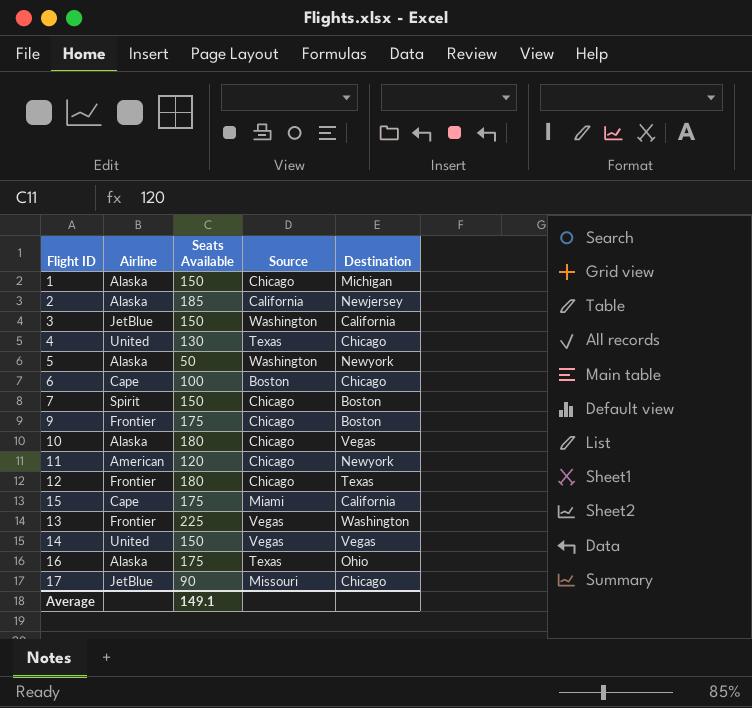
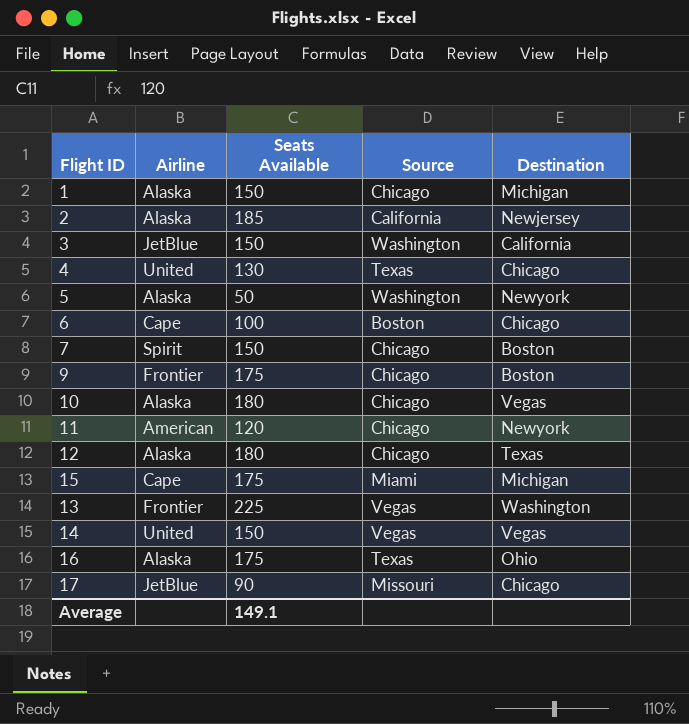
12 | Airline: Frontier -> Alaska
15 | Destination: California -> Michigan

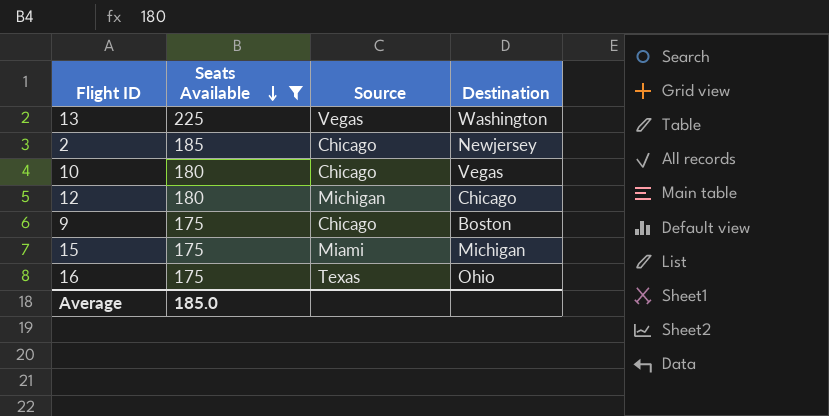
filter: none -> Seats Available >= 175
row order: none -> Seats Available descending
column Airline | position: 2 -> none
2 | Source: California -> Chicago
12 | Source: Chicago -> Michigan
12 | Destination: Texas -> Chicago
Average | Seats Available: 149.1 -> 185.0

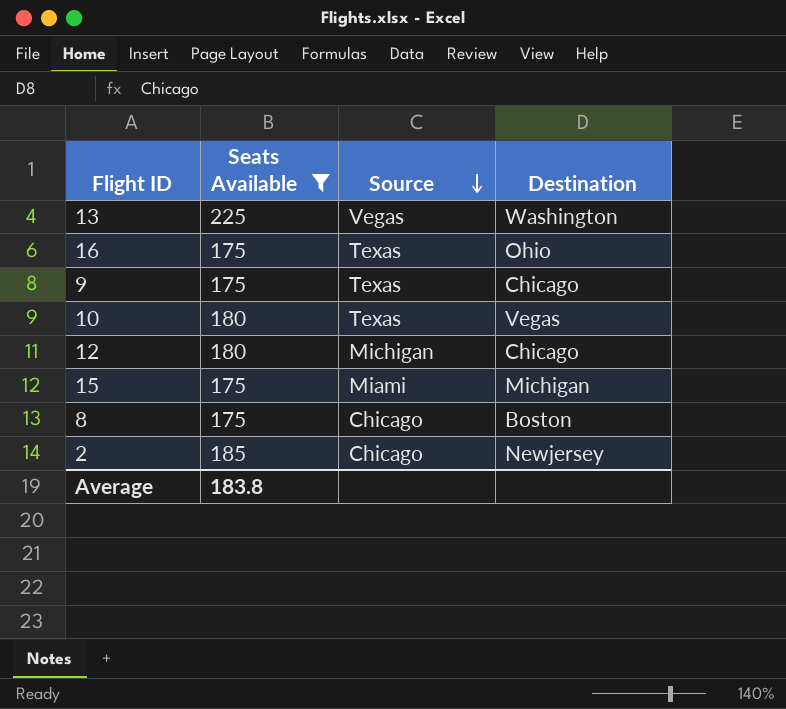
row order: Seats Available descending -> Source descending
9 | Source: Chicago -> Texas
9 | Destination: Boston -> Chicago
10 | Source: Chicago -> Texas
row 8: none -> 175 | Chicago | Boston
Average | Seats Available: 185.0 -> 183.8

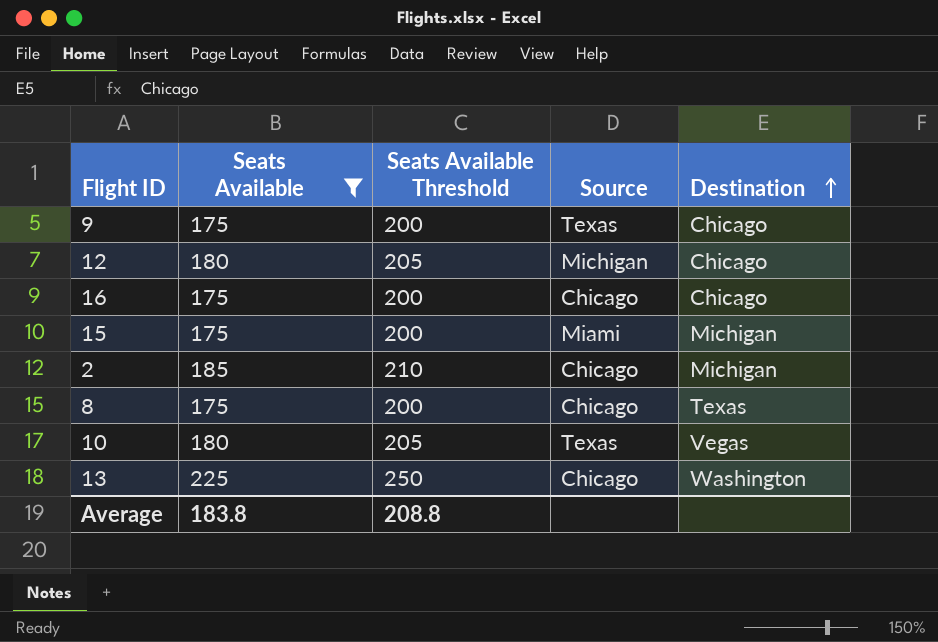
row order: Source descending -> Destination ascending
column Seats Available Threshold | formula: none -> [Seats Available] + 25
16 | Source: Texas -> Chicago
16 | Destination: Ohio -> Chicago
2 | Destination: Newjersey -> Michigan
8 | Destination: Boston -> Texas
13 | Source: Vegas -> Chicago

